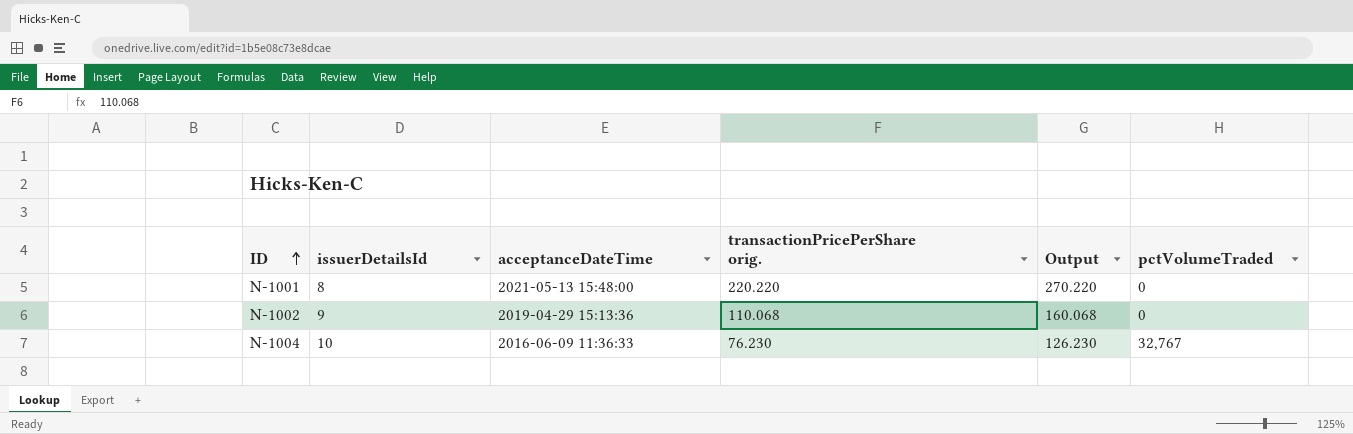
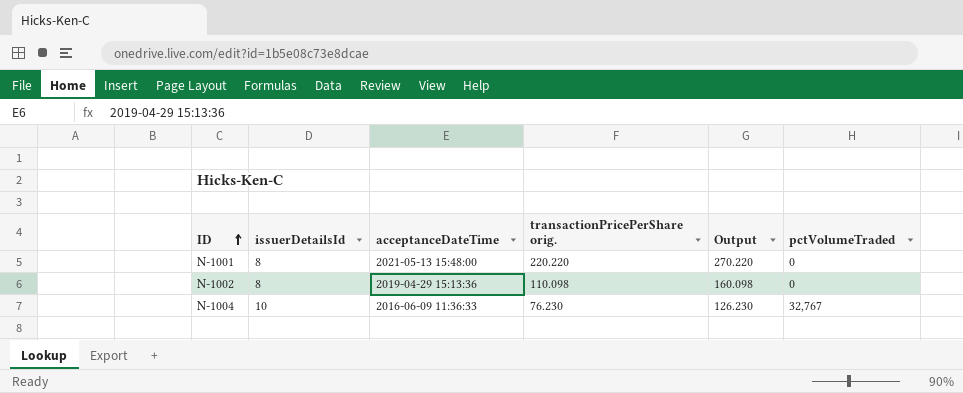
N-1002 | issuerDetailsId: 9 -> 8
N-1002 | transactionPricePerShare orig.: 110.068 -> 110.098
N-1002 | Output: 160.068 -> 160.098

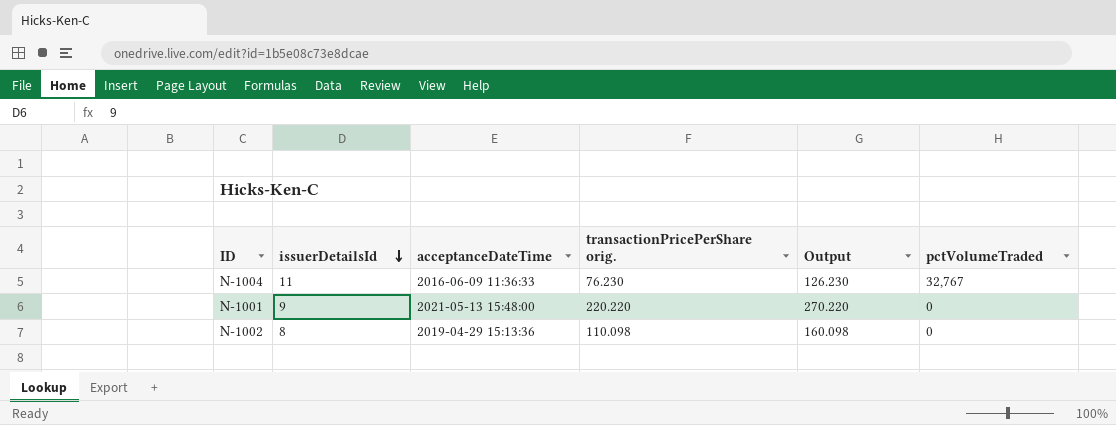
row order: ID ascending -> issuerDetailsId descending
N-1004 | issuerDetailsId: 10 -> 11
N-1001 | issuerDetailsId: 8 -> 9

